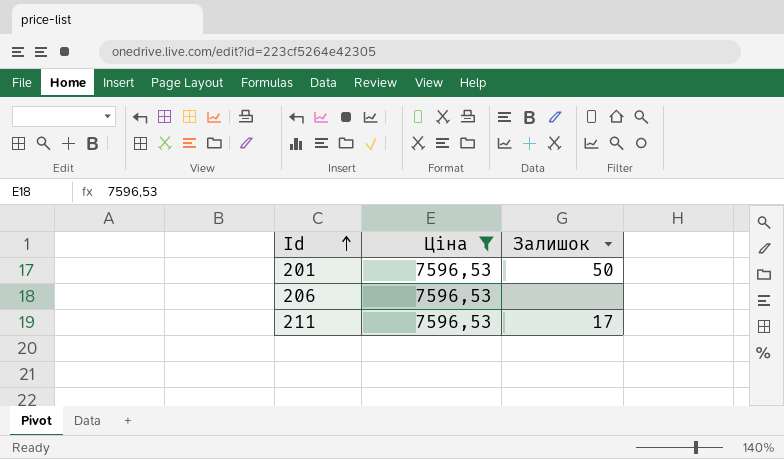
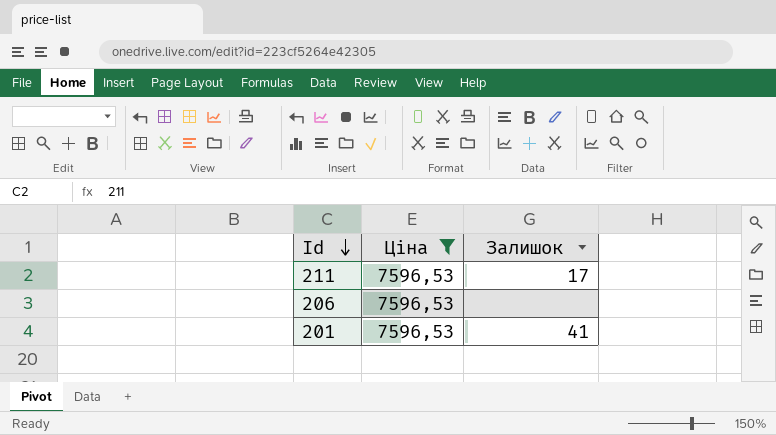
row order: Id ascending -> Id descending
201 | Залишок: 50 -> 41

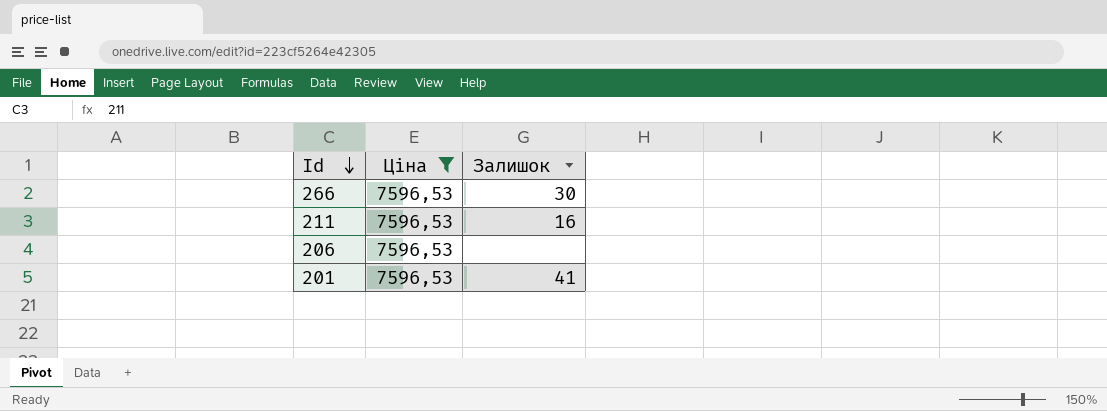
row 266: none -> 7596,53 | 30
211 | Залишок: 17 -> 16

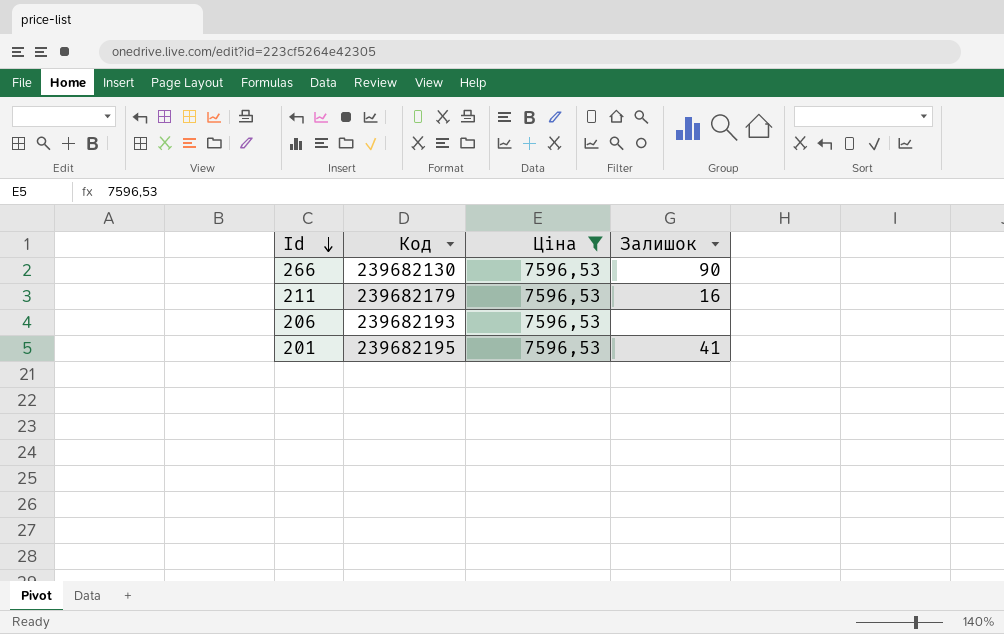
column Код | position: none -> 2
266 | Залишок: 30 -> 90

